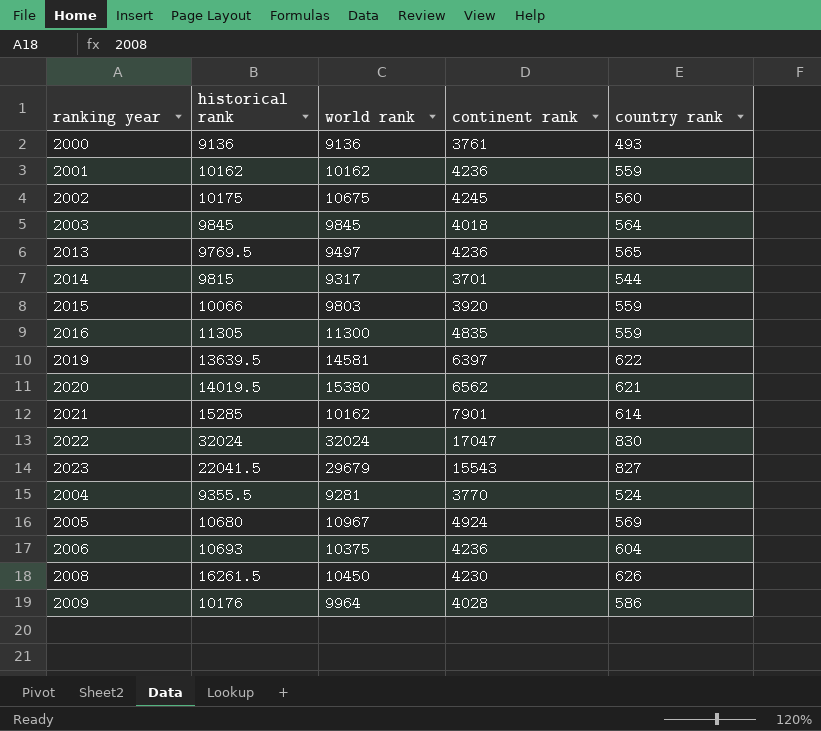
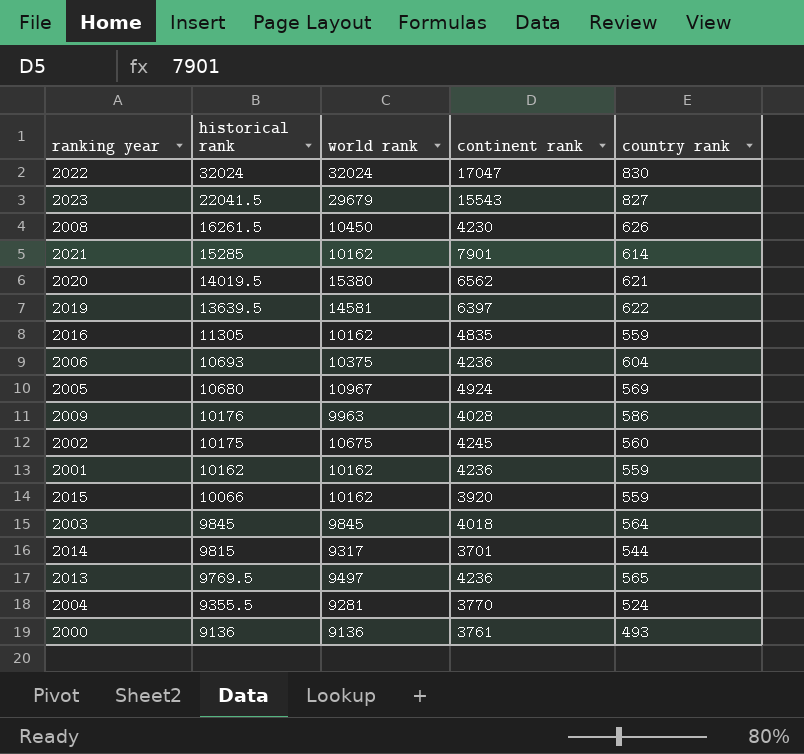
row order: none -> historical rank descending
2016 | world rank: 11300 -> 10162
2009 | world rank: 9964 -> 9963
2015 | world rank: 9803 -> 10162

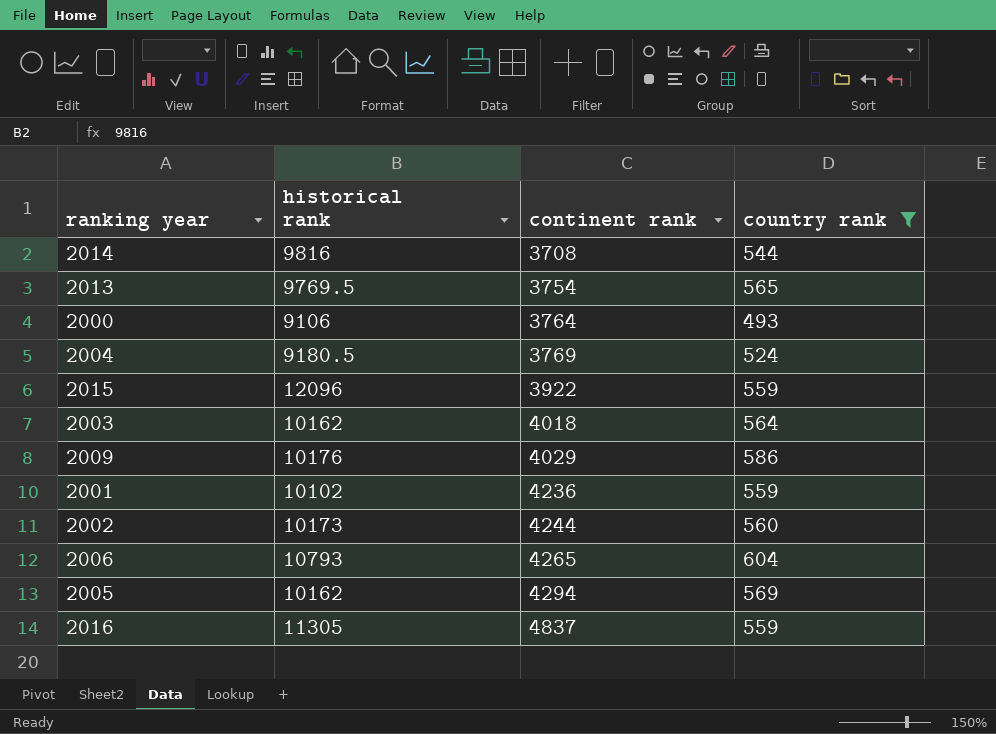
filter: none -> country rank <= 604
row order: historical rank descending -> continent rank ascending
column world rank | position: 3 -> none
2014 | historical rank: 9815 -> 9816
2014 | continent rank: 3701 -> 3708
2013 | continent rank: 4236 -> 3754
2000 | historical rank: 9136 -> 9106
2000 | continent rank: 3761 -> 3764
2004 | historical rank: 9355.5 -> 9180.5
2004 | continent rank: 3770 -> 3769
2015 | historical rank: 10066 -> 12096
2015 | continent rank: 3920 -> 3922
2003 | historical rank: 9845 -> 10162
2009 | continent rank: 4028 -> 4029
2001 | historical rank: 10162 -> 10102
2002 | historical rank: 10175 -> 10173
2002 | continent rank: 4245 -> 4244
2006 | historical rank: 10693 -> 10793
2006 | continent rank: 4236 -> 4265
2005 | historical rank: 10680 -> 10162
2005 | continent rank: 4924 -> 4294
2016 | continent rank: 4835 -> 4837

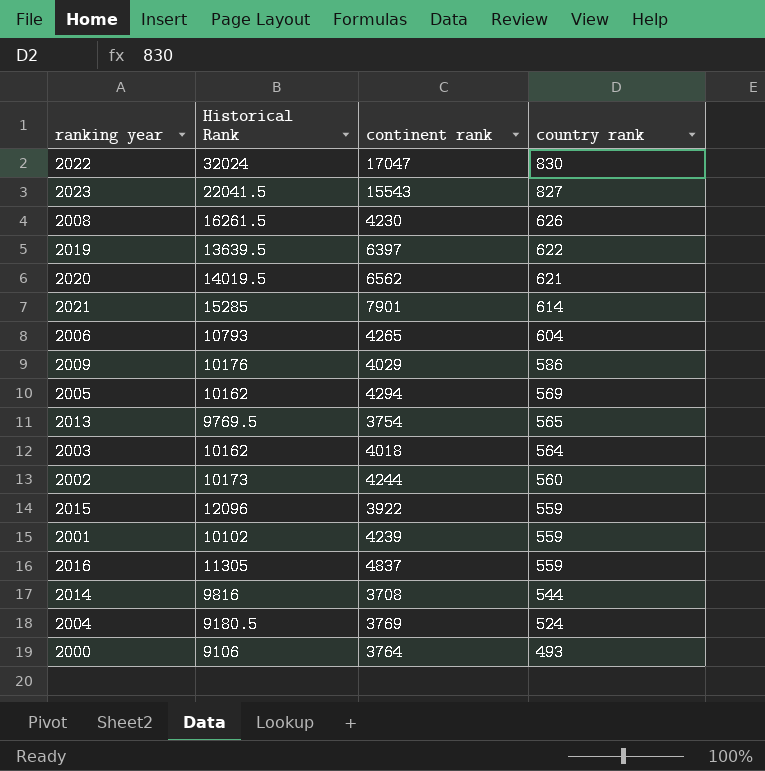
filter: country rank <= 604 -> none
row order: continent rank ascending -> country rank descending
column name: historical rank -> Historical Rank
2001 | continent rank: 4236 -> 4239

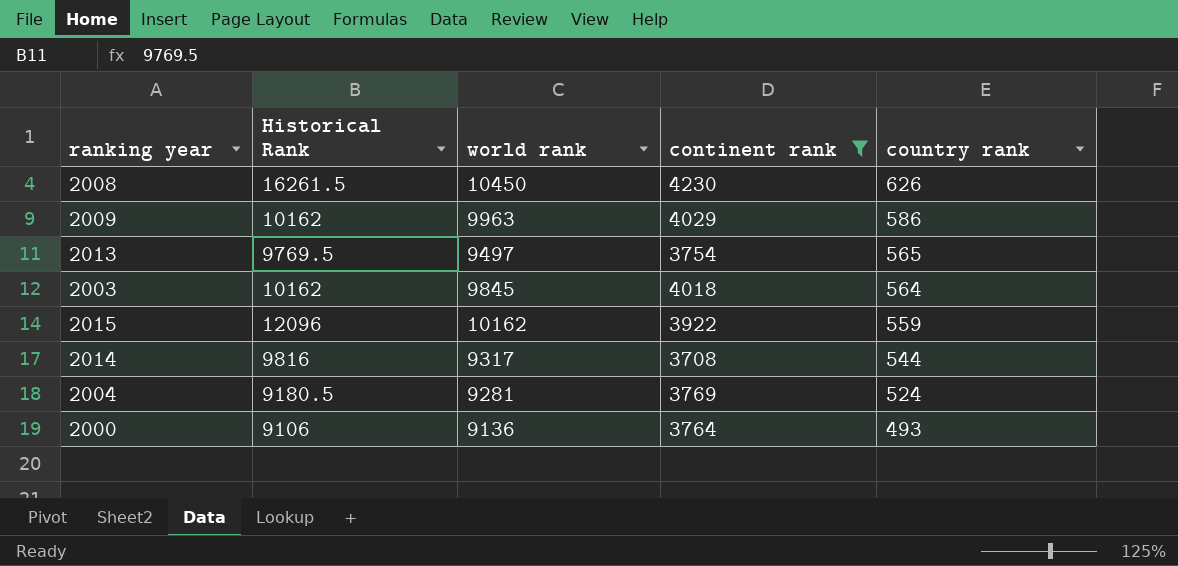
filter: none -> continent rank <= 4230
column world rank | position: none -> 3
2009 | Historical Rank: 10176 -> 10162

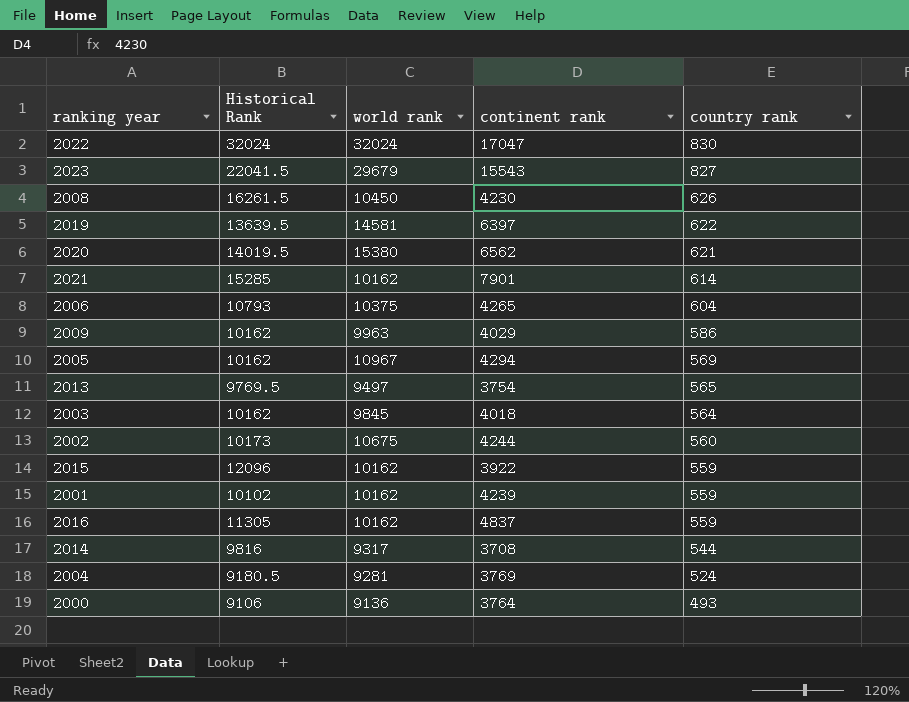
filter: continent rank <= 4230 -> none

